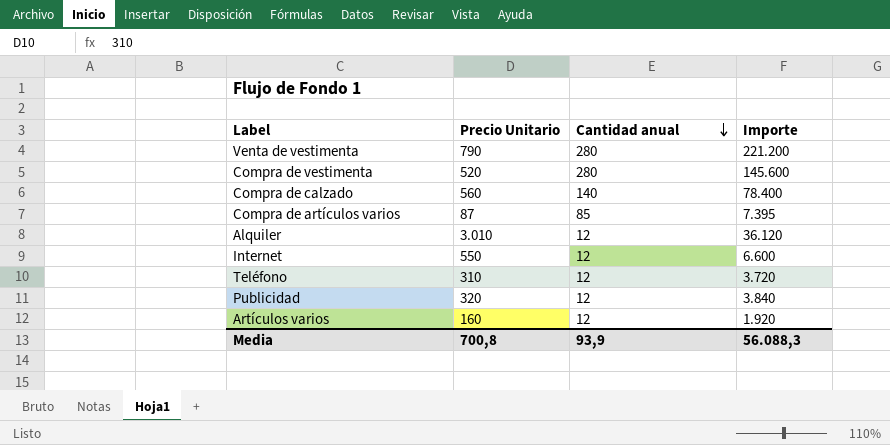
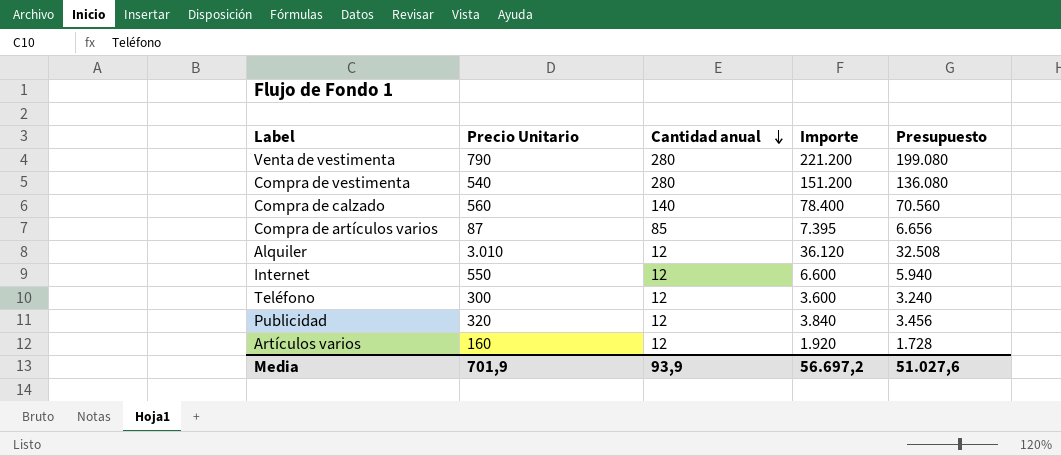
column Presupuesto | formula: none -> [Importe] * 0,9
Compra de vestimenta | Precio Unitario: 520 -> 540
Compra de vestimenta | Importe: 145.600 -> 151.200
Teléfono | Precio Unitario: 310 -> 300
Teléfono | Importe: 3.720 -> 3.600
Media | Precio Unitario: 700,8 -> 701,9
Media | Importe: 56.088,3 -> 56.697,2

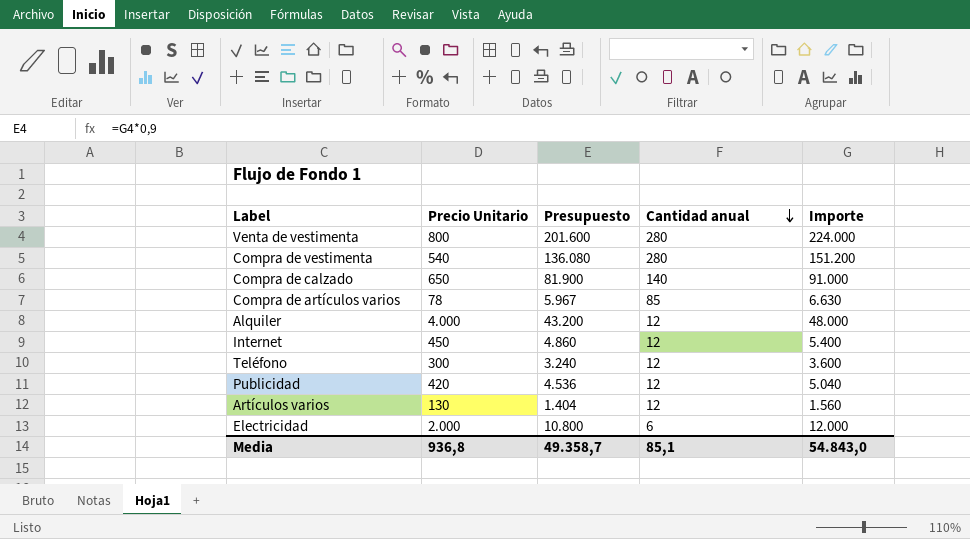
column Presupuesto | position: 5 -> 3
Venta de vestimenta | Precio Unitario: 790 -> 800
Venta de vestimenta | Presupuesto: 199.080 -> 201.600
Venta de vestimenta | Importe: 221.200 -> 224.000
Compra de calzado | Precio Unitario: 560 -> 650
Compra de calzado | Presupuesto: 70.560 -> 81.900
Compra de calzado | Importe: 78.400 -> 91.000
Compra de artículos varios | Precio Unitario: 87 -> 78
Compra de artículos varios | Presupuesto: 6.656 -> 5.967
Compra de artículos varios | Importe: 7.395 -> 6.630
Alquiler | Precio Unitario: 3.010 -> 4.000
Alquiler | Presupuesto: 32.508 -> 43.200
Alquiler | Importe: 36.120 -> 48.000
Internet | Precio Unitario: 550 -> 450
Internet | Presupuesto: 5.940 -> 4.860
Internet | Importe: 6.600 -> 5.400
Publicidad | Precio Unitario: 320 -> 420
Publicidad | Presupuesto: 3.456 -> 4.536
Publicidad | Importe: 3.840 -> 5.040
Artículos varios | Precio Unitario: 160 -> 130
Artículos varios | Presupuesto: 1.728 -> 1.404
Artículos varios | Importe: 1.920 -> 1.560
row Electricidad: none -> 2.000 | 10.800 | 6 | 12.000
Media | Precio Unitario: 701,9 -> 936,8
Media | Presupuesto: 51.027,6 -> 49.358,7
Media | Cantidad anual: 93,9 -> 85,1
Media | Importe: 56.697,2 -> 54.843,0

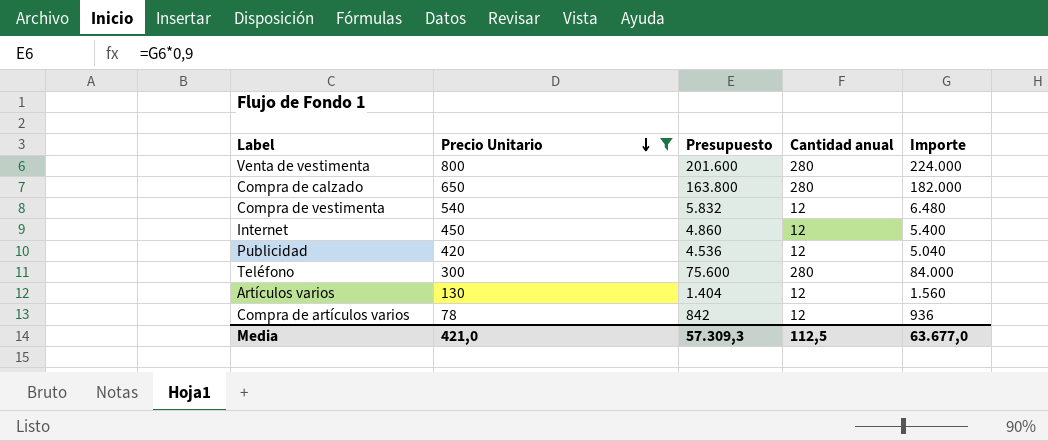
filter: none -> Precio Unitario <= 800
row order: Cantidad anual descending -> Precio Unitario descending
Compra de calzado | Presupuesto: 81.900 -> 163.800
Compra de calzado | Cantidad anual: 140 -> 280
Compra de calzado | Importe: 91.000 -> 182.000
Compra de vestimenta | Presupuesto: 136.080 -> 5.832
Compra de vestimenta | Cantidad anual: 280 -> 12
Compra de vestimenta | Importe: 151.200 -> 6.480
Teléfono | Presupuesto: 3.240 -> 75.600
Teléfono | Cantidad anual: 12 -> 280
Teléfono | Importe: 3.600 -> 84.000
Compra de artículos varios | Presupuesto: 5.967 -> 842
Compra de artículos varios | Cantidad anual: 85 -> 12
Compra de artículos varios | Importe: 6.630 -> 936
Media | Precio Unitario: 936,8 -> 421,0
Media | Presupuesto: 49.358,7 -> 57.309,3
Media | Cantidad anual: 85,1 -> 112,5
Media | Importe: 54.843,0 -> 63.677,0

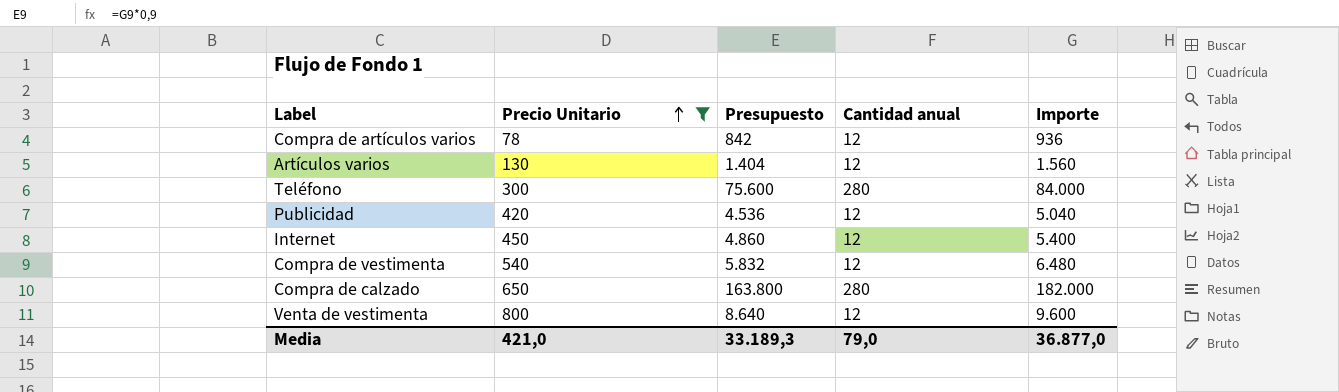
row order: Precio Unitario descending -> Precio Unitario ascending
Venta de vestimenta | Presupuesto: 201.600 -> 8.640
Venta de vestimenta | Cantidad anual: 280 -> 12
Venta de vestimenta | Importe: 224.000 -> 9.600
Media | Presupuesto: 57.309,3 -> 33.189,3
Media | Cantidad anual: 112,5 -> 79,0
Media | Importe: 63.677,0 -> 36.877,0

